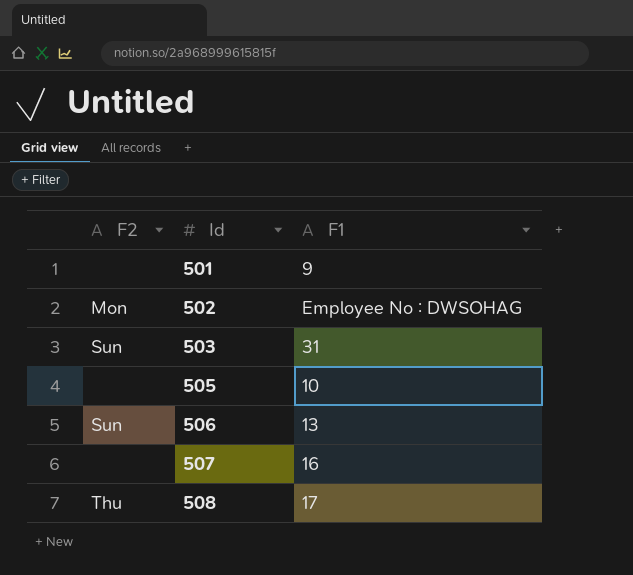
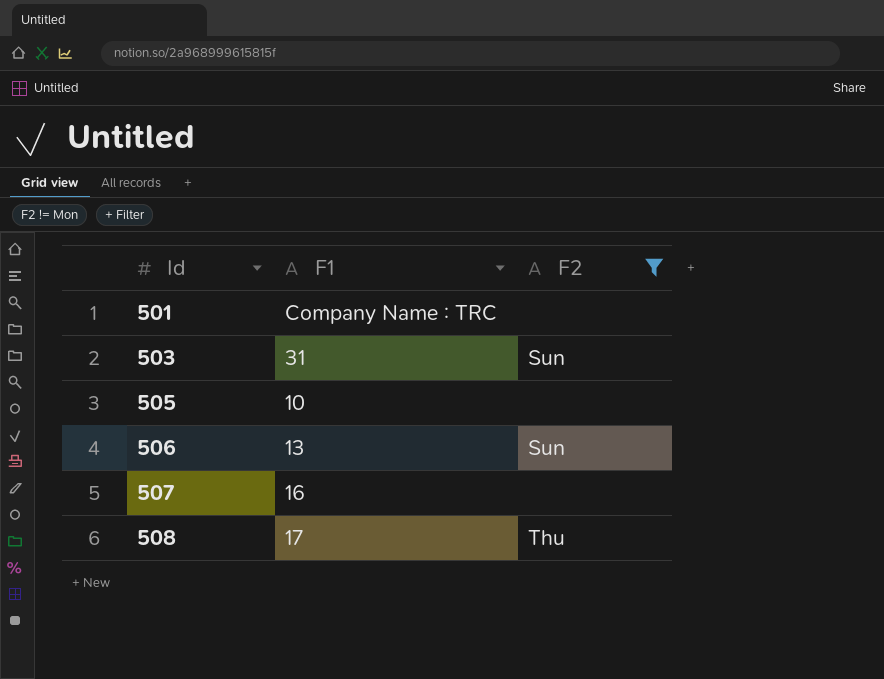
filter: none -> F2 != Mon
column F2 | position: 1 -> 3
501 | F1: 9 -> Company Name : TRC

